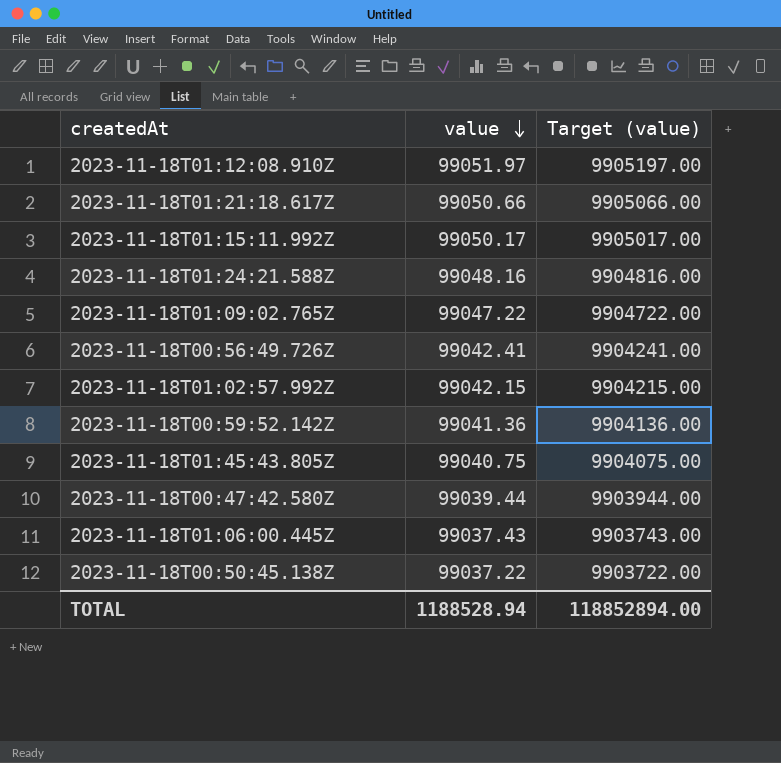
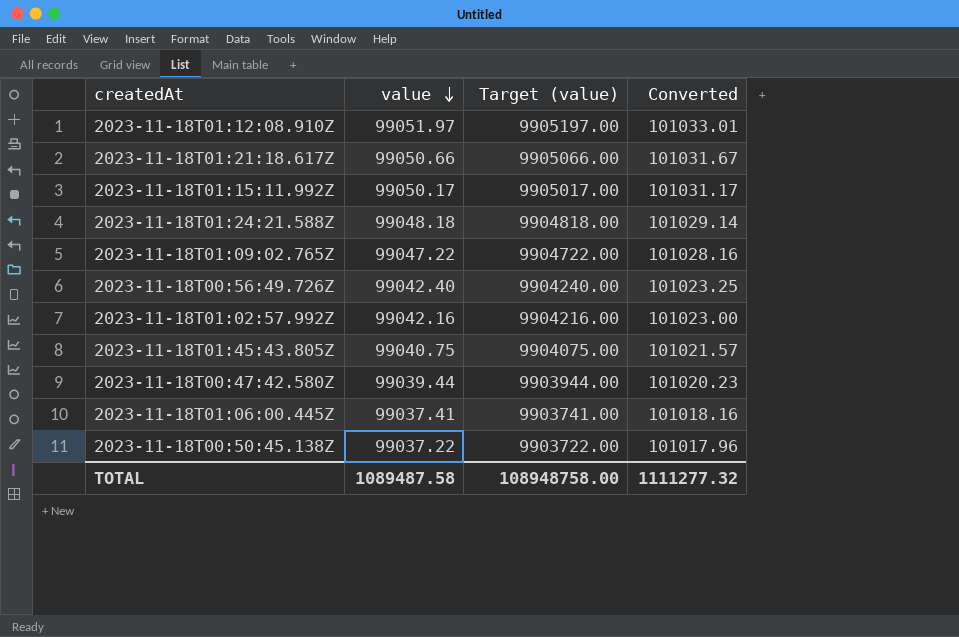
column Converted | formula: none -> [value] * 1.02
row 2023-11-18T00:59:52.142Z: 99041.36 | 9904136.00 -> none
2023-11-18T01:24:21.588Z | value: 99048.16 -> 99048.18
2023-11-18T01:24:21.588Z | Target (value): 9904816.00 -> 9904818.00
2023-11-18T00:56:49.726Z | value: 99042.41 -> 99042.40
2023-11-18T00:56:49.726Z | Target (value): 9904241.00 -> 9904240.00
2023-11-18T01:02:57.992Z | value: 99042.15 -> 99042.16
2023-11-18T01:02:57.992Z | Target (value): 9904215.00 -> 9904216.00
2023-11-18T01:06:00.445Z | value: 99037.43 -> 99037.41
2023-11-18T01:06:00.445Z | Target (value): 9903743.00 -> 9903741.00
TOTAL | value: 1188528.94 -> 1089487.58
TOTAL | Target (value): 118852894.00 -> 108948758.00

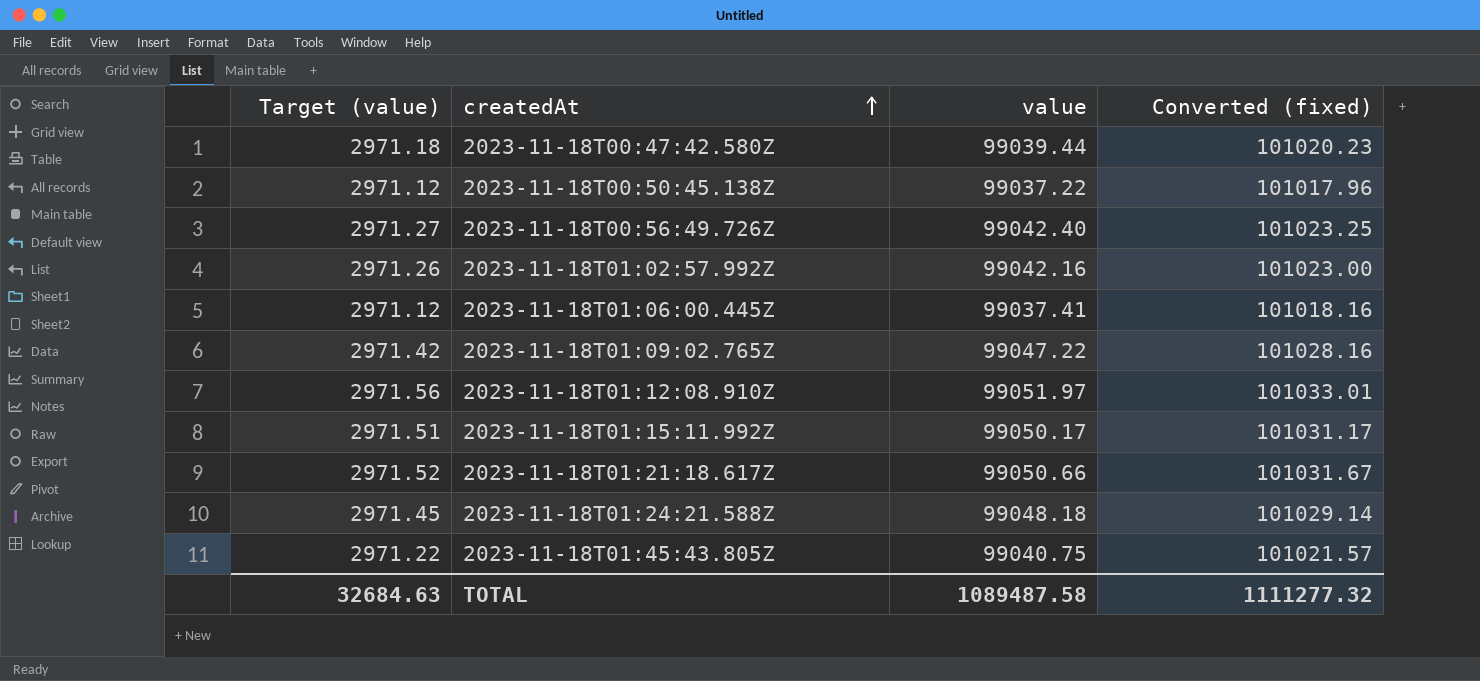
row order: value descending -> createdAt ascending
column Target (value) | formula: [value] * 100 -> [value] * 0.03
column Target (value) | position: 3 -> 1
column name: Converted -> Converted (fixed)
TOTAL | Target (value): 108948758.00 -> 32684.63

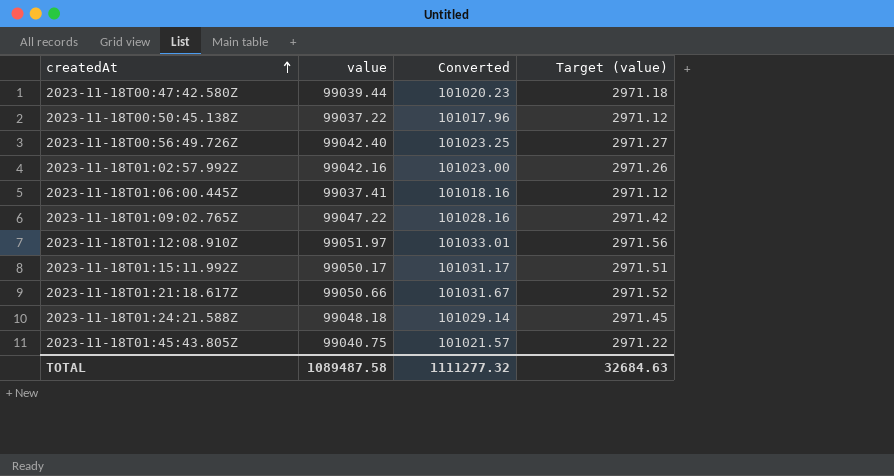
column name: Converted (fixed) -> Converted
column Target (value) | position: 1 -> 4

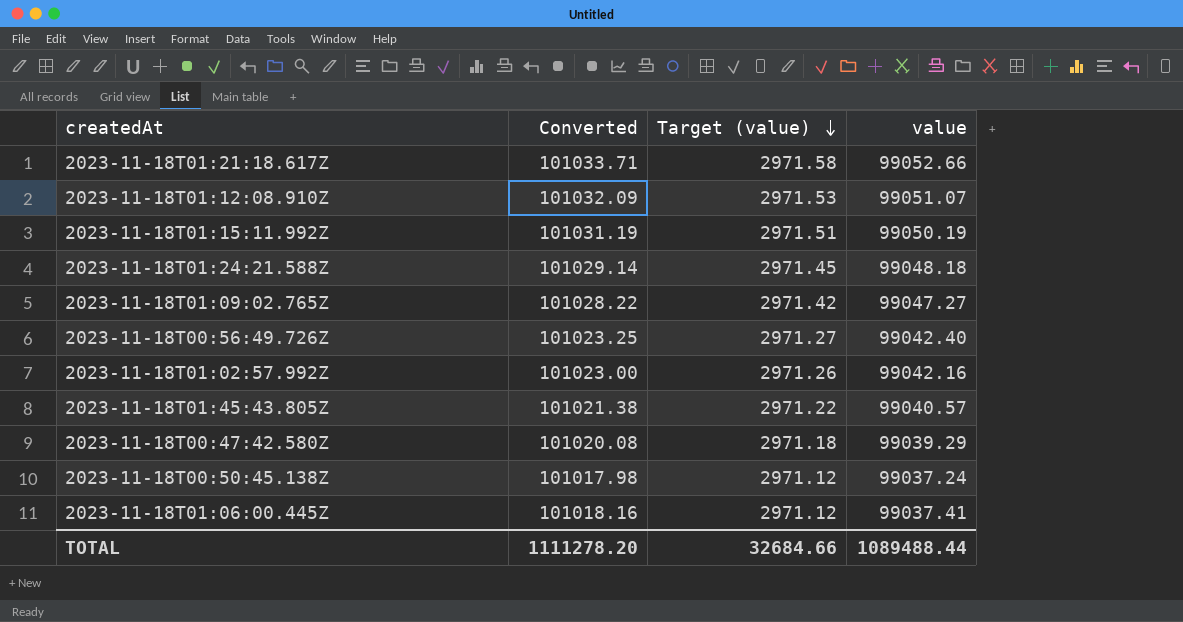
row order: createdAt ascending -> Target (value) descending
column value | position: 2 -> 4
2023-11-18T01:21:18.617Z | Converted: 101031.67 -> 101033.71
2023-11-18T01:21:18.617Z | Target (value): 2971.52 -> 2971.58
2023-11-18T01:21:18.617Z | value: 99050.66 -> 99052.66
2023-11-18T01:12:08.910Z | Converted: 101033.01 -> 101032.09
2023-11-18T01:12:08.910Z | Target (value): 2971.56 -> 2971.53
2023-11-18T01:12:08.910Z | value: 99051.97 -> 99051.07
2023-11-18T01:15:11.992Z | Converted: 101031.17 -> 101031.19
2023-11-18T01:15:11.992Z | value: 99050.17 -> 99050.19
2023-11-18T01:09:02.765Z | Converted: 101028.16 -> 101028.22
2023-11-18T01:09:02.765Z | value: 99047.22 -> 99047.27
2023-11-18T01:45:43.805Z | Converted: 101021.57 -> 101021.38
2023-11-18T01:45:43.805Z | value: 99040.75 -> 99040.57
2023-11-18T00:47:42.580Z | Converted: 101020.23 -> 101020.08
2023-11-18T00:47:42.580Z | value: 99039.44 -> 99039.29
2023-11-18T00:50:45.138Z | Converted: 101017.96 -> 101017.98
2023-11-18T00:50:45.138Z | value: 99037.22 -> 99037.24
TOTAL | Converted: 1111277.32 -> 1111278.20
TOTAL | Target (value): 32684.63 -> 32684.66
TOTAL | value: 1089487.58 -> 1089488.44

